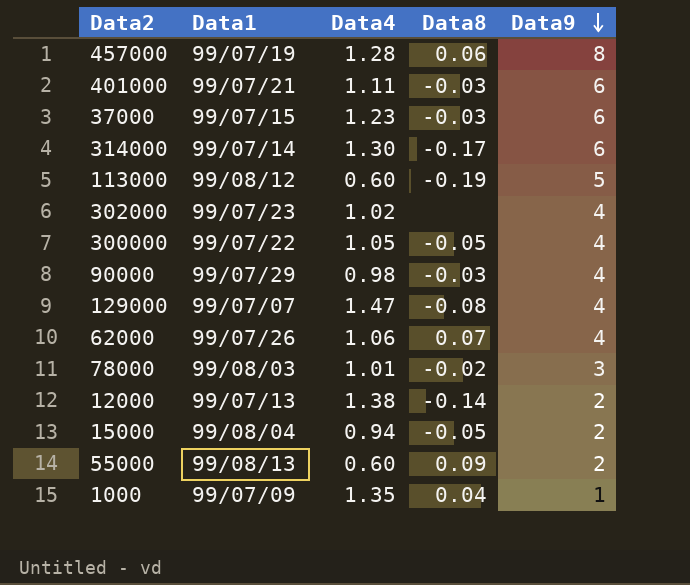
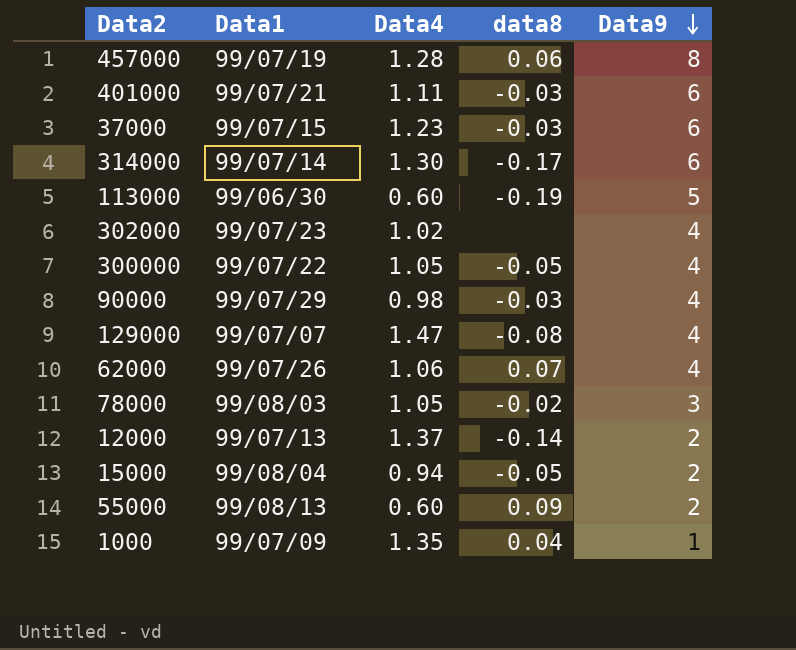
column name: Data8 -> data8
113000 | Data1: 99/08/12 -> 99/06/30
78000 | Data4: 1.01 -> 1.05
12000 | Data4: 1.38 -> 1.37

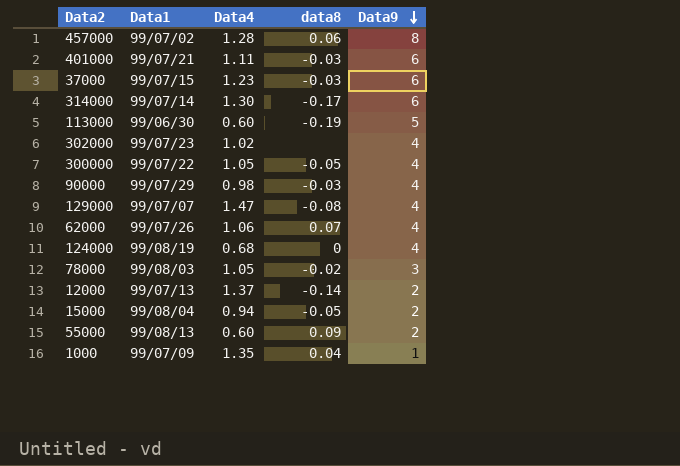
457000 | Data1: 99/07/19 -> 99/07/02
row 124000: none -> 99/08/19 | 0.68 | 0 | 4

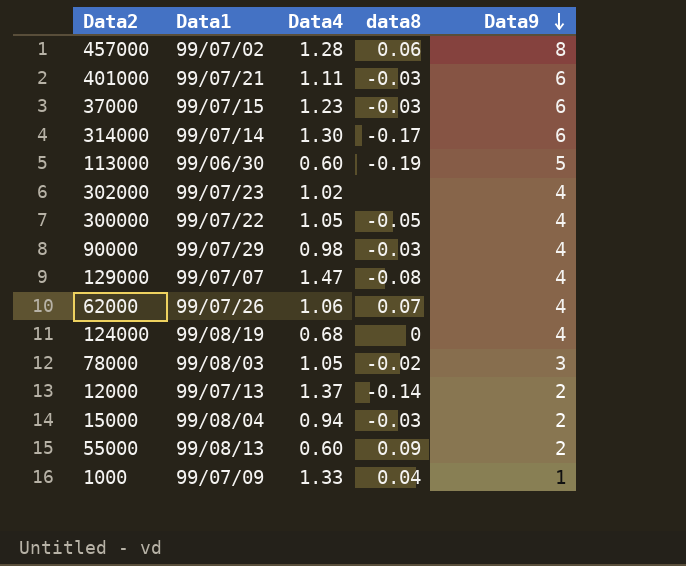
15000 | data8: -0.05 -> -0.03
1000 | Data4: 1.35 -> 1.33

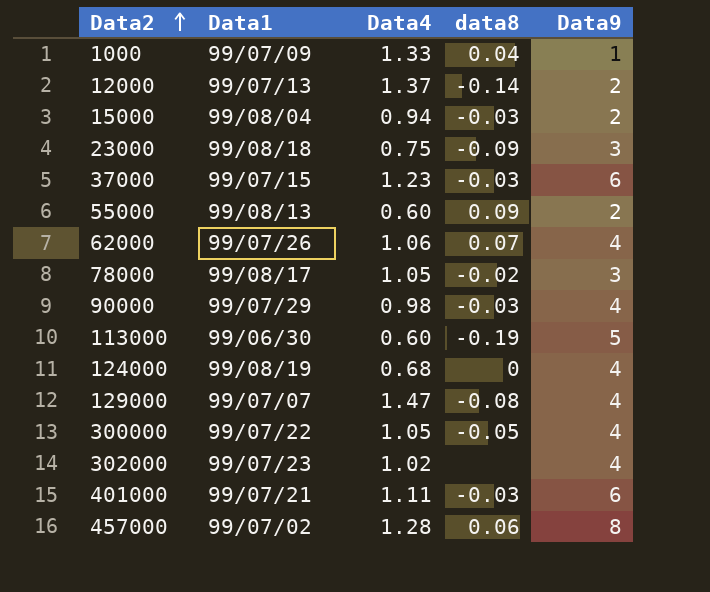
row order: Data9 descending -> Data2 ascending
row 314000: 99/07/14 | 1.30 | -0.17 | 6 -> none
row 23000: none -> 99/08/18 | 0.75 | -0.09 | 3
78000 | Data1: 99/08/03 -> 99/08/17

